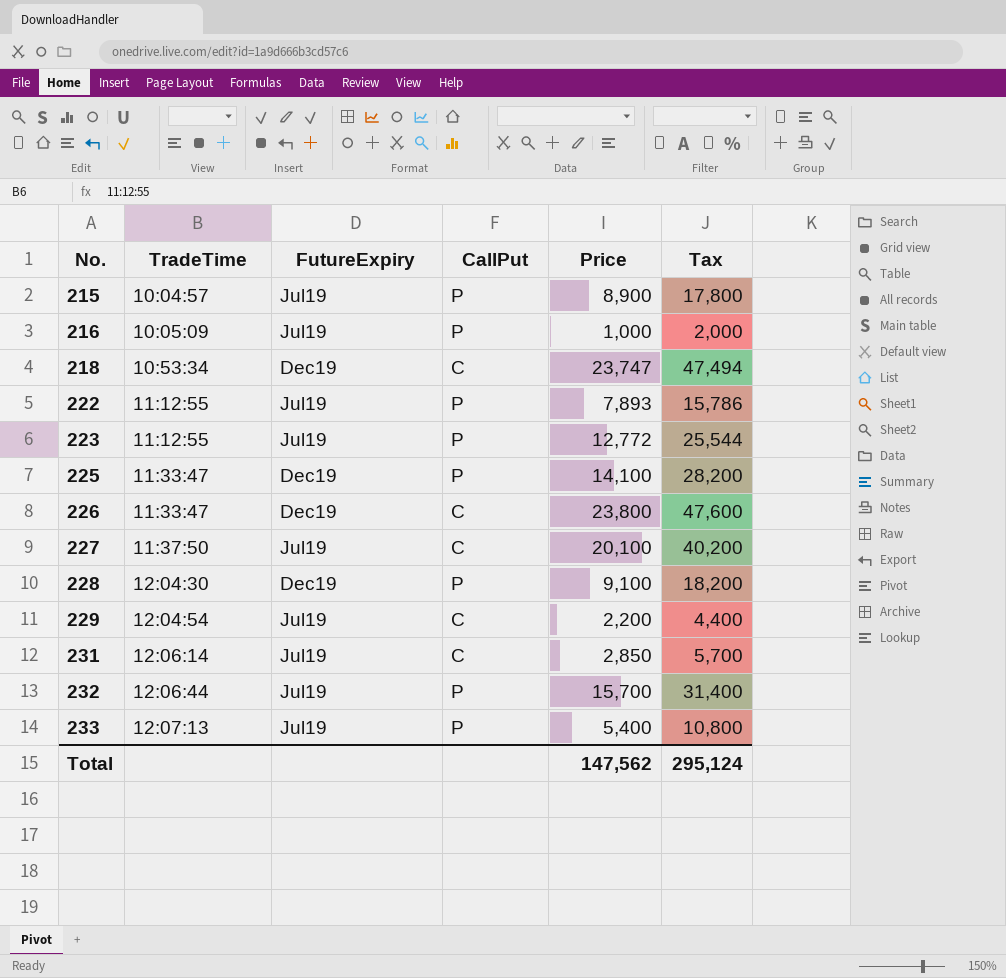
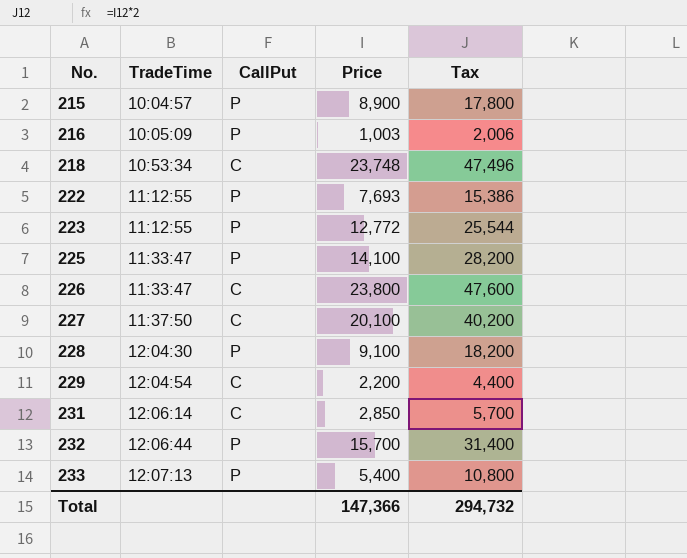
column FutureExpiry | position: 3 -> none
216 | Price: 1,000 -> 1,003
216 | Tax: 2,000 -> 2,006
218 | Price: 23,747 -> 23,748
218 | Tax: 47,494 -> 47,496
222 | Price: 7,893 -> 7,693
222 | Tax: 15,786 -> 15,386
Total | Price: 147,562 -> 147,366
Total | Tax: 295,124 -> 294,732

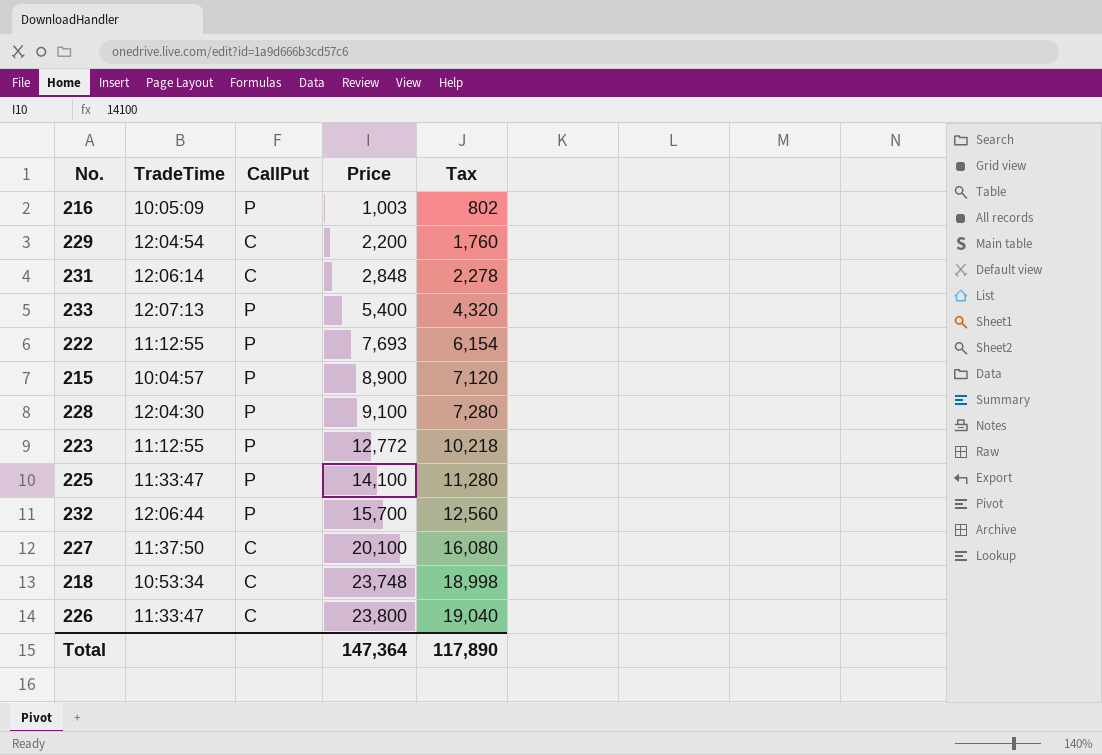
row order: No. ascending -> Price ascending
column Tax | formula: [Price] * 2 -> [Price] * 0.8
231 | Price: 2,850 -> 2,848
Total | Price: 147,366 -> 147,364
Total | Tax: 294,732 -> 117,890

